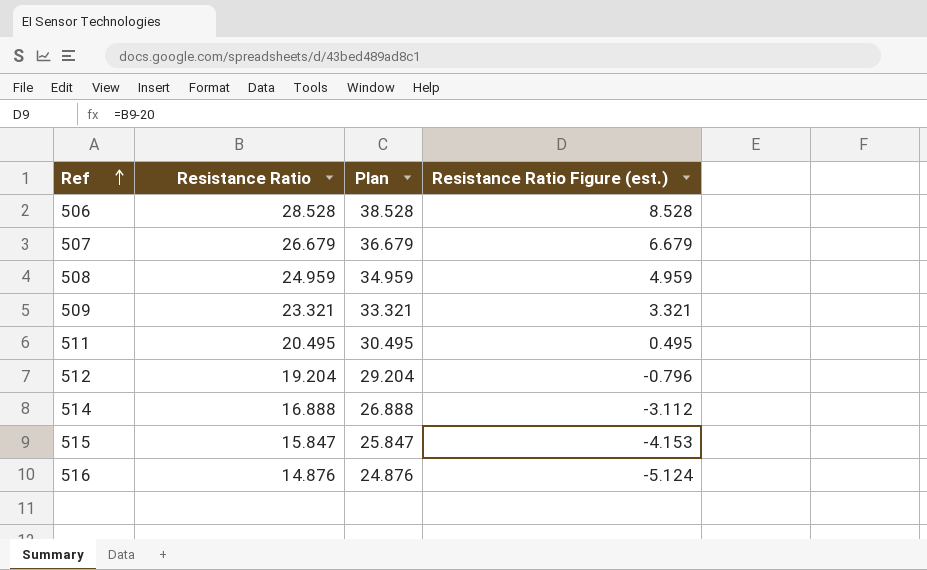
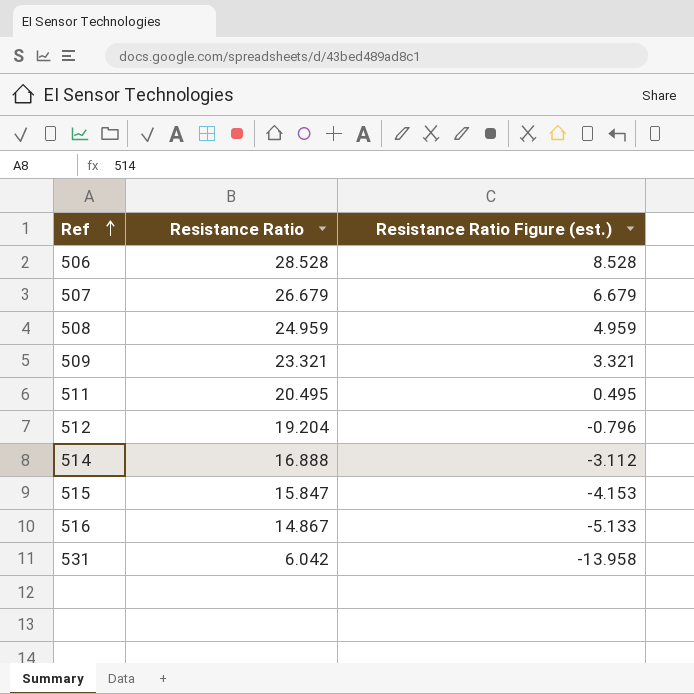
column Plan | formula: [Resistance Ratio] + 10 -> none
516 | Resistance Ratio: 14.876 -> 14.867
516 | Resistance Ratio Figure (est.): -5.124 -> -5.133
row 531: none -> 6.042 | -13.958

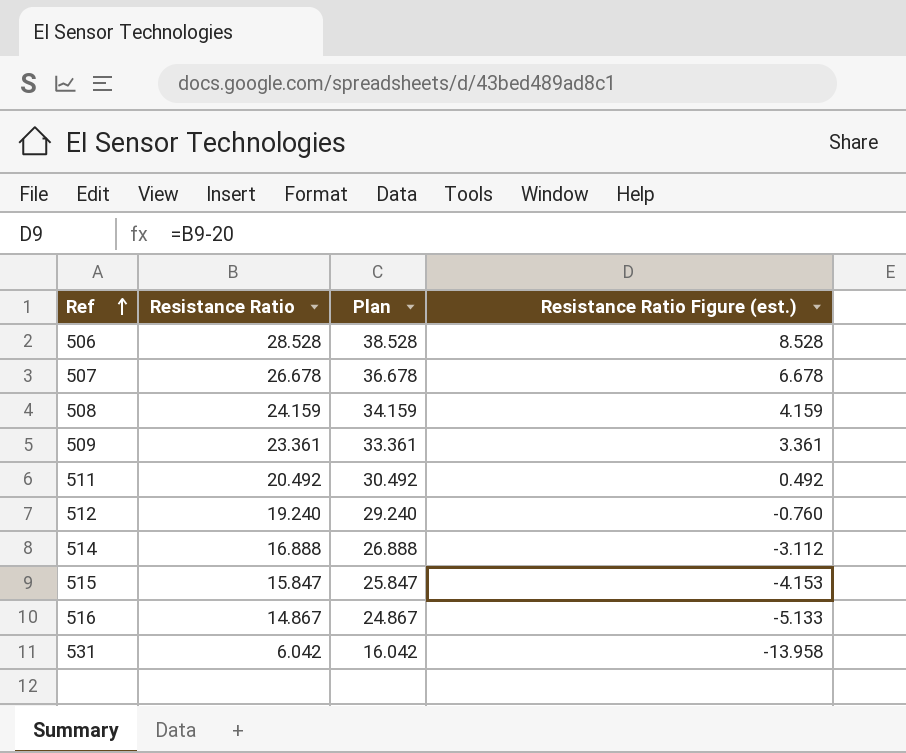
column Plan | formula: none -> [Resistance Ratio] + 10
507 | Resistance Ratio: 26.679 -> 26.678
507 | Resistance Ratio Figure (est.): 6.679 -> 6.678
508 | Resistance Ratio: 24.959 -> 24.159
508 | Resistance Ratio Figure (est.): 4.959 -> 4.159
509 | Resistance Ratio: 23.321 -> 23.361
509 | Resistance Ratio Figure (est.): 3.321 -> 3.361
511 | Resistance Ratio: 20.495 -> 20.492
511 | Resistance Ratio Figure (est.): 0.495 -> 0.492
512 | Resistance Ratio: 19.204 -> 19.240
512 | Resistance Ratio Figure (est.): -0.796 -> -0.760

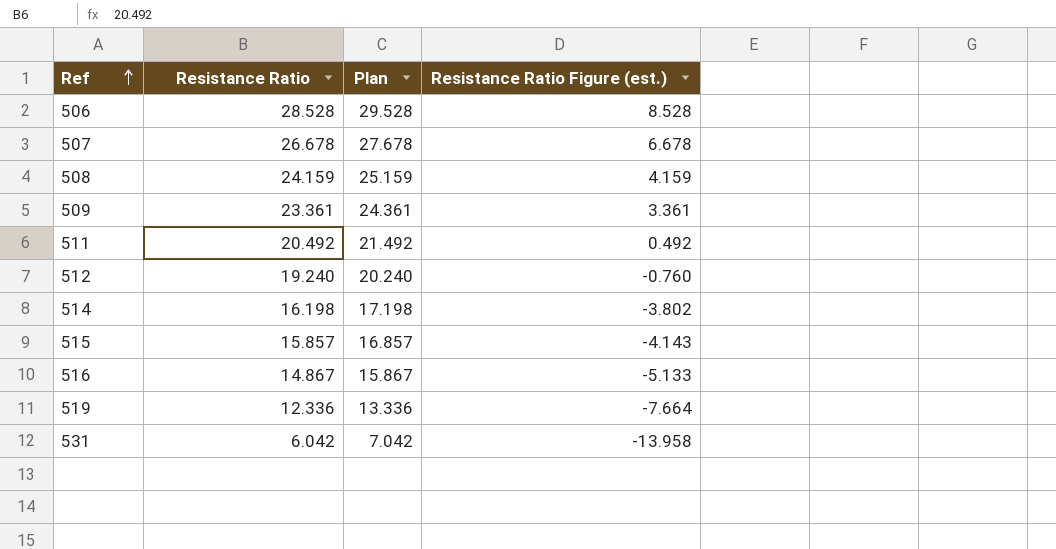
column Plan | formula: [Resistance Ratio] + 10 -> [Resistance Ratio] + 1
514 | Resistance Ratio: 16.888 -> 16.198
514 | Resistance Ratio Figure (est.): -3.112 -> -3.802
515 | Resistance Ratio: 15.847 -> 15.857
515 | Resistance Ratio Figure (est.): -4.153 -> -4.143
row 519: none -> 12.336 | 13.336 | -7.664

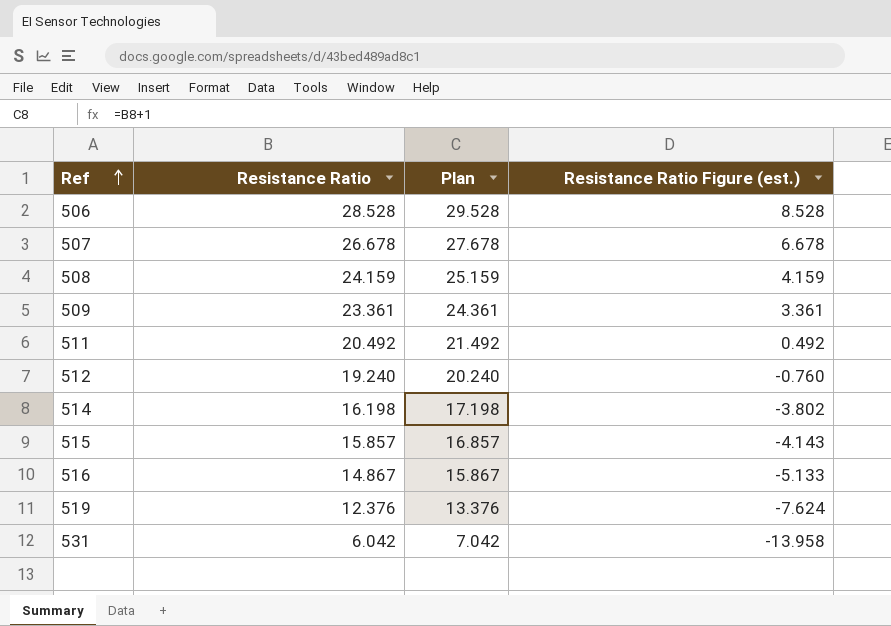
519 | Resistance Ratio: 12.336 -> 12.376
519 | Plan: 13.336 -> 13.376
519 | Resistance Ratio Figure (est.): -7.664 -> -7.624

